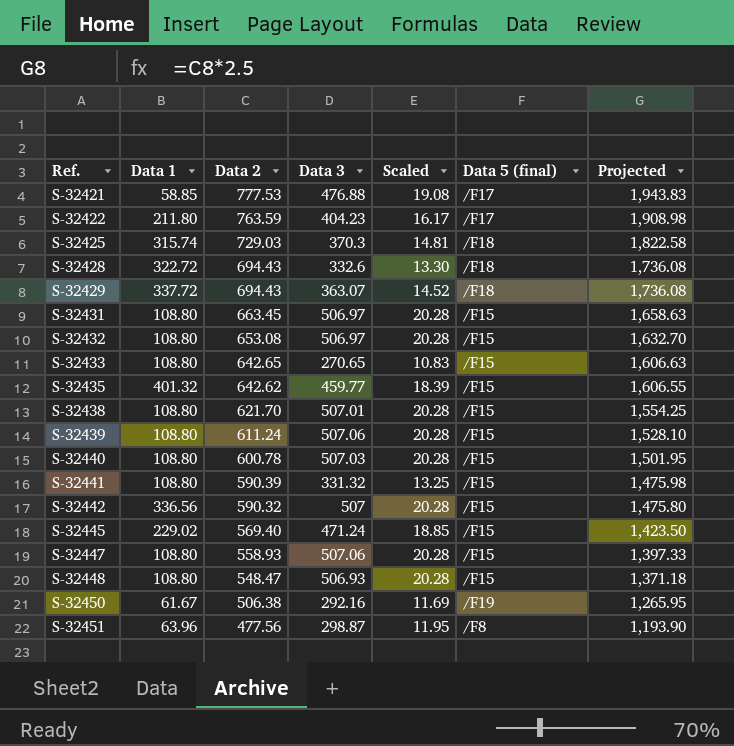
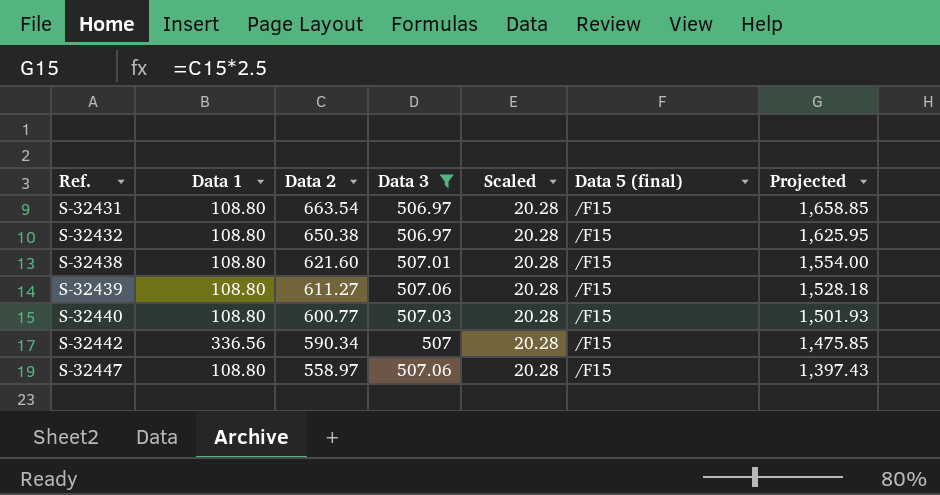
filter: none -> Data 3 >= 506.97
S-32431 | Data 2: 663.45 -> 663.54
S-32431 | Projected: 1,658.63 -> 1,658.85
S-32432 | Data 2: 653.08 -> 650.38
S-32432 | Projected: 1,632.70 -> 1,625.95
S-32438 | Data 2: 621.70 -> 621.60
S-32438 | Projected: 1,554.25 -> 1,554.00
S-32439 | Data 2: 611.24 -> 611.27
S-32439 | Projected: 1,528.10 -> 1,528.18
S-32440 | Data 2: 600.78 -> 600.77
S-32440 | Projected: 1,501.95 -> 1,501.93
S-32442 | Data 2: 590.32 -> 590.34
S-32442 | Projected: 1,475.80 -> 1,475.85
S-32447 | Data 2: 558.93 -> 558.97
S-32447 | Projected: 1,397.33 -> 1,397.43

